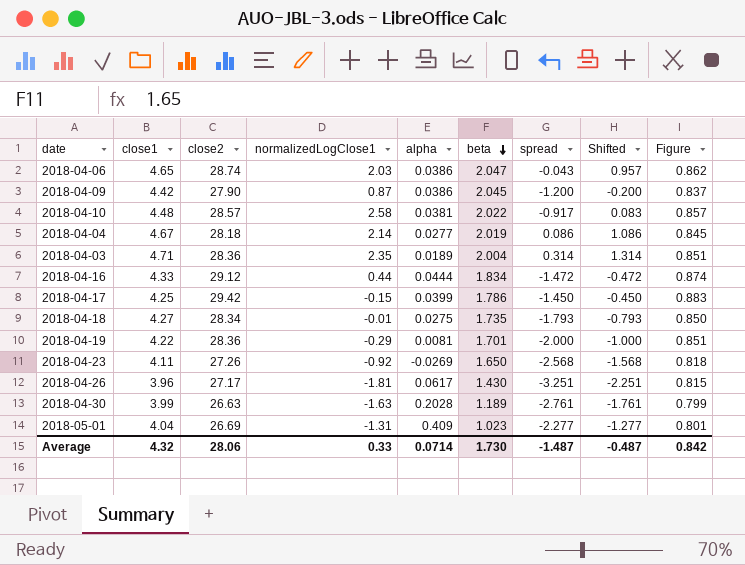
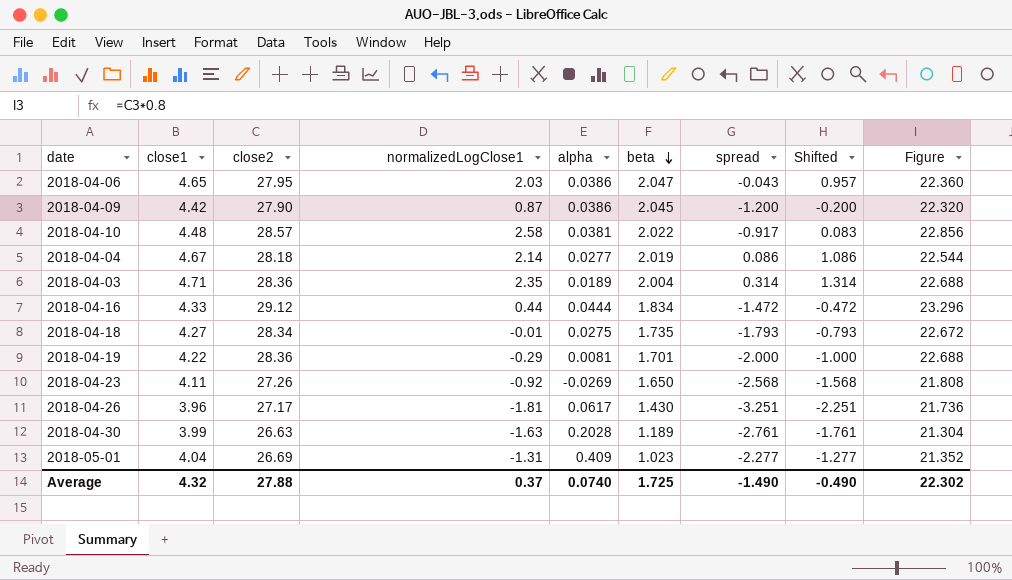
column Figure | formula: [close2] * 0.03 -> [close2] * 0.8
row 2018-04-17: 4.25 | 29.42 | -0.15 | 0.0399 | 1.786 | -1.450 | -0.450 | 0.883 -> none
2018-04-06 | close2: 28.74 -> 27.95
Average | close2: 28.06 -> 27.88
Average | normalizedLogClose1: 0.33 -> 0.37
Average | alpha: 0.0714 -> 0.0740
Average | beta: 1.730 -> 1.725
Average | spread: -1.487 -> -1.490
Average | Shifted: -0.487 -> -0.490
Average | Figure: 0.842 -> 22.302

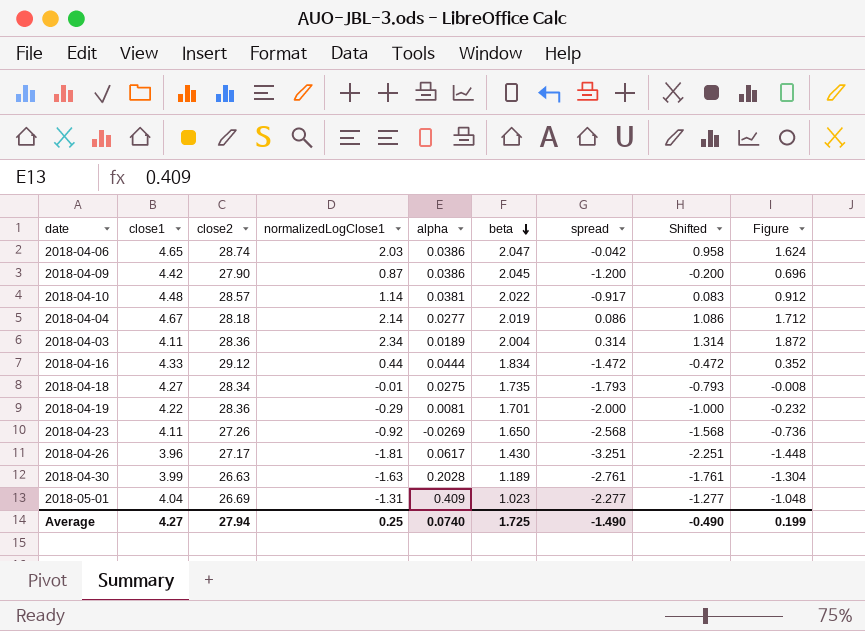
column Figure | formula: [close2] * 0.8 -> [normalizedLogClose1] * 0.8
2018-04-06 | close2: 27.95 -> 28.74
2018-04-06 | spread: -0.043 -> -0.042
2018-04-06 | Shifted: 0.957 -> 0.958
2018-04-10 | normalizedLogClose1: 2.58 -> 1.14
2018-04-03 | close1: 4.71 -> 4.11
2018-04-03 | normalizedLogClose1: 2.35 -> 2.34
Average | close1: 4.32 -> 4.27
Average | close2: 27.88 -> 27.94
Average | normalizedLogClose1: 0.37 -> 0.25
Average | Figure: 22.302 -> 0.199

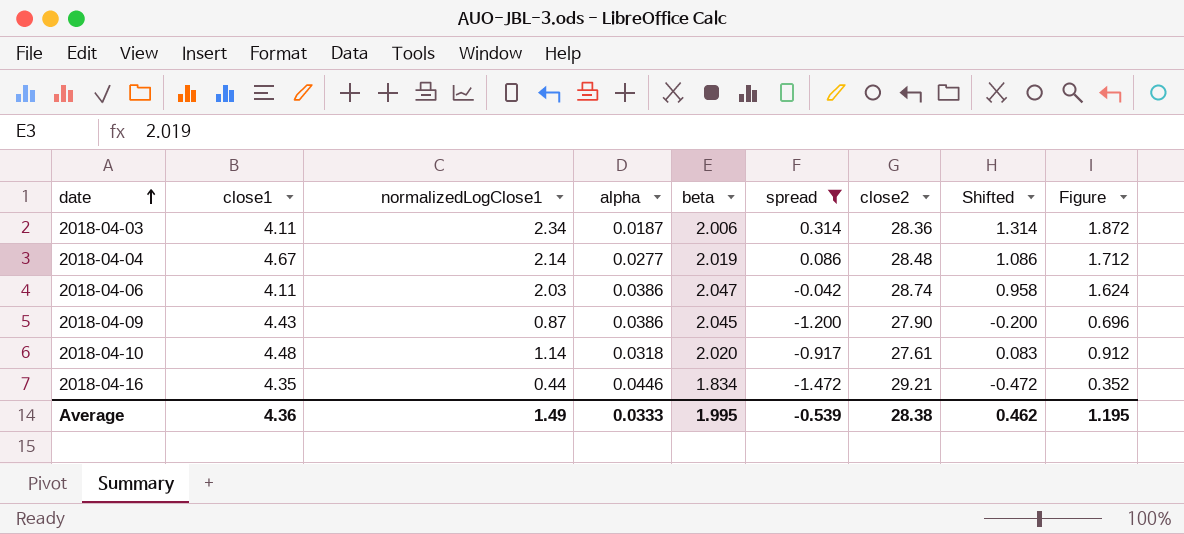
filter: none -> spread >= -1.472
row order: beta descending -> date ascending
column close2 | position: 3 -> 7
2018-04-03 | alpha: 0.0189 -> 0.0187
2018-04-03 | beta: 2.004 -> 2.006
2018-04-04 | close2: 28.18 -> 28.48
2018-04-06 | close1: 4.65 -> 4.11
2018-04-09 | close1: 4.42 -> 4.43
2018-04-10 | alpha: 0.0381 -> 0.0318
2018-04-10 | beta: 2.022 -> 2.020
2018-04-10 | close2: 28.57 -> 27.61
2018-04-16 | close1: 4.33 -> 4.35
2018-04-16 | alpha: 0.0444 -> 0.0446
2018-04-16 | close2: 29.12 -> 29.21
Average | close1: 4.27 -> 4.36
Average | normalizedLogClose1: 0.25 -> 1.49
Average | alpha: 0.0740 -> 0.0333
Average | beta: 1.725 -> 1.995
Average | spread: -1.490 -> -0.539
Average | close2: 27.94 -> 28.38
Average | Shifted: -0.490 -> 0.462
Average | Figure: 0.199 -> 1.195

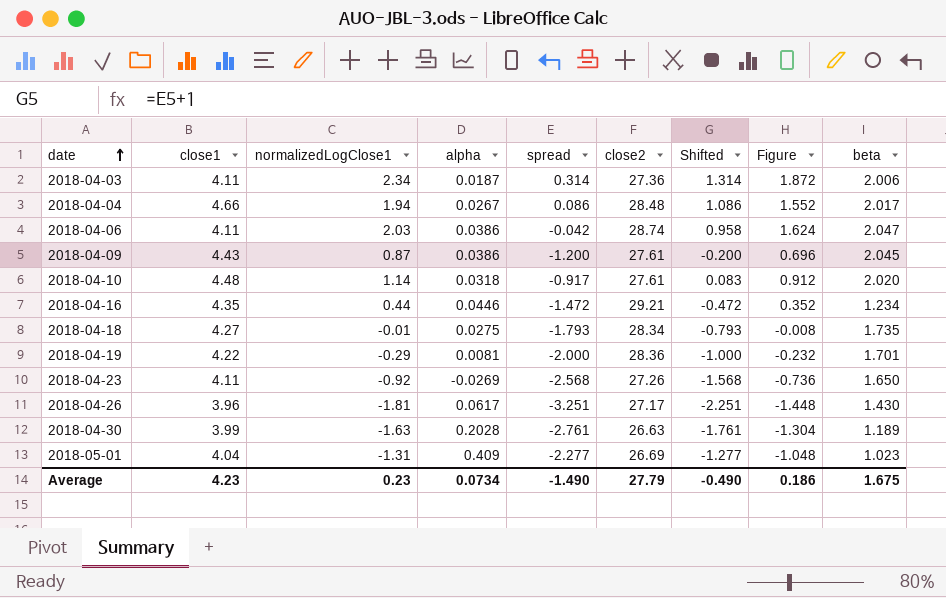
filter: spread >= -1.472 -> none
column beta | position: 5 -> 9
2018-04-03 | close2: 28.36 -> 27.36
2018-04-04 | close1: 4.67 -> 4.66
2018-04-04 | normalizedLogClose1: 2.14 -> 1.94
2018-04-04 | alpha: 0.0277 -> 0.0267
2018-04-04 | Figure: 1.712 -> 1.552
2018-04-04 | beta: 2.019 -> 2.017
2018-04-09 | close2: 27.90 -> 27.61
2018-04-16 | beta: 1.834 -> 1.234
Average | close1: 4.36 -> 4.23
Average | normalizedLogClose1: 1.49 -> 0.23
Average | alpha: 0.0333 -> 0.0734
Average | spread: -0.539 -> -1.490
Average | close2: 28.38 -> 27.79
Average | Shifted: 0.462 -> -0.490
Average | Figure: 1.195 -> 0.186
Average | beta: 1.995 -> 1.675

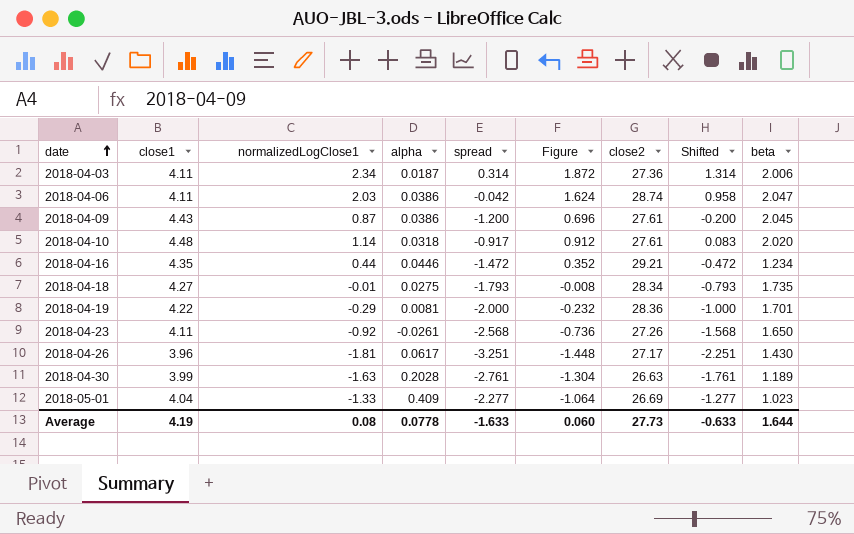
column Figure | position: 8 -> 6
row 2018-04-04: 4.66 | 1.94 | 0.0267 | 0.086 | 28.48 | 1.086 | 1.552 | 2.017 -> none
2018-04-23 | alpha: -0.0269 -> -0.0261
2018-05-01 | normalizedLogClose1: -1.31 -> -1.33
2018-05-01 | Figure: -1.048 -> -1.064
Average | close1: 4.23 -> 4.19
Average | normalizedLogClose1: 0.23 -> 0.08
Average | alpha: 0.0734 -> 0.0778
Average | spread: -1.490 -> -1.633
Average | Figure: 0.186 -> 0.060
Average | close2: 27.79 -> 27.73
Average | Shifted: -0.490 -> -0.633
Average | beta: 1.675 -> 1.644

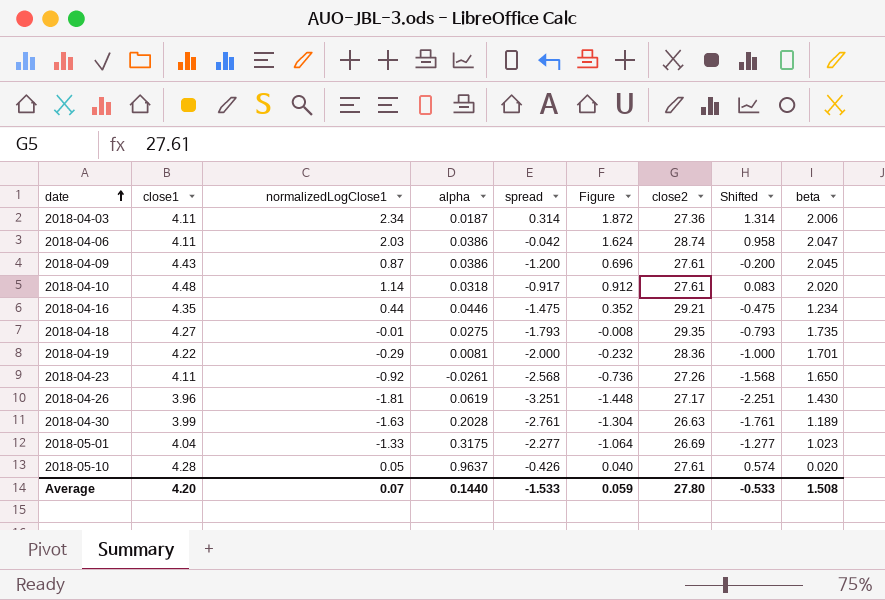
2018-04-16 | spread: -1.472 -> -1.475
2018-04-16 | Shifted: -0.472 -> -0.475
2018-04-18 | close2: 28.34 -> 29.35
2018-04-26 | alpha: 0.0617 -> 0.0619
2018-05-01 | alpha: 0.409 -> 0.3175
row 2018-05-10: none -> 4.28 | 0.05 | 0.9637 | -0.426 | 0.040 | 27.61 | 0.574 | 0.020
Average | close1: 4.19 -> 4.20
Average | normalizedLogClose1: 0.08 -> 0.07
Average | alpha: 0.0778 -> 0.1440
Average | spread: -1.633 -> -1.533
Average | Figure: 0.060 -> 0.059
Average | close2: 27.73 -> 27.80
Average | Shifted: -0.633 -> -0.533
Average | beta: 1.644 -> 1.508

